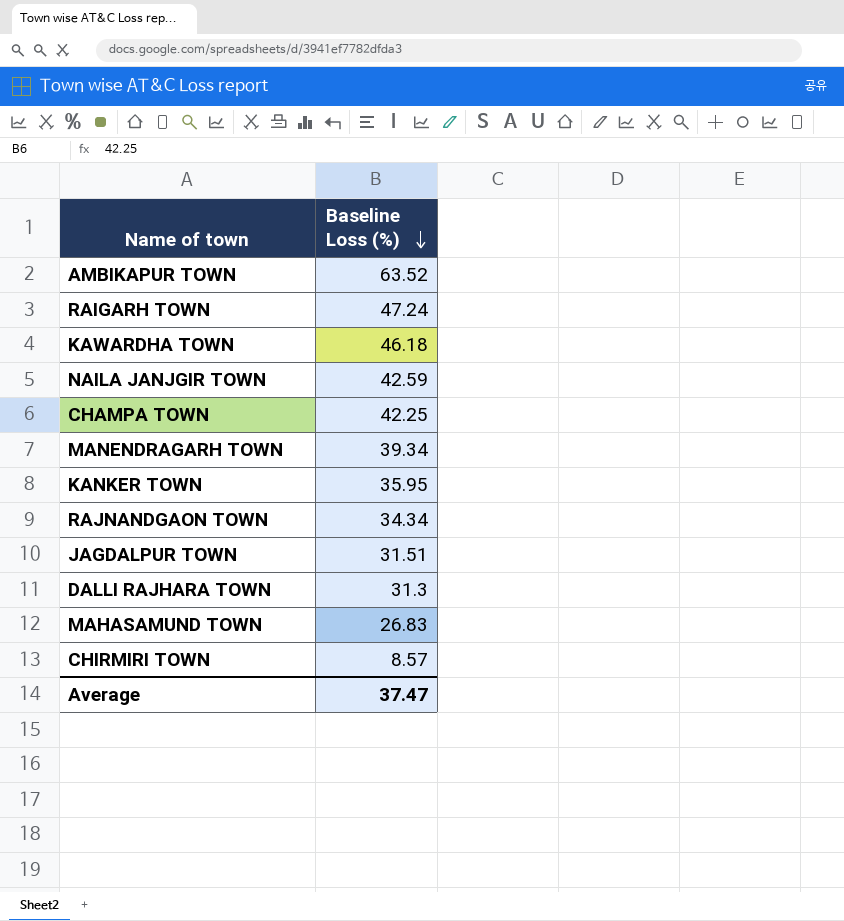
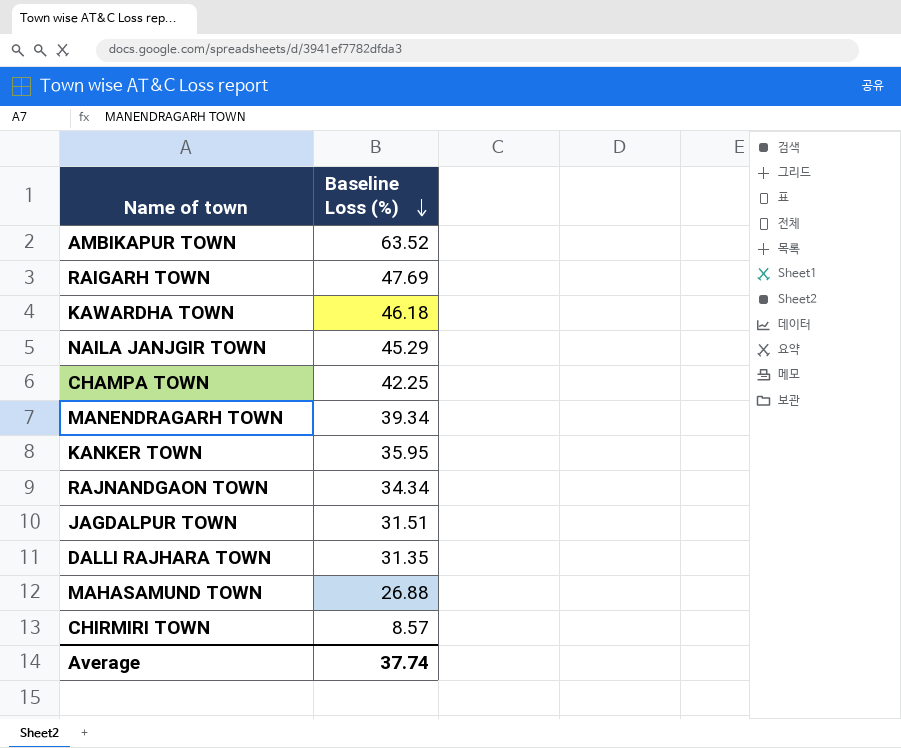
RAIGARH TOWN | Baseline Loss (%): 47.24 -> 47.69
NAILA JANJGIR TOWN | Baseline Loss (%): 42.59 -> 45.29
DALLI RAJHARA TOWN | Baseline Loss (%): 31.3 -> 31.35
MAHASAMUND TOWN | Baseline Loss (%): 26.83 -> 26.88
Average | Baseline Loss (%): 37.47 -> 37.74

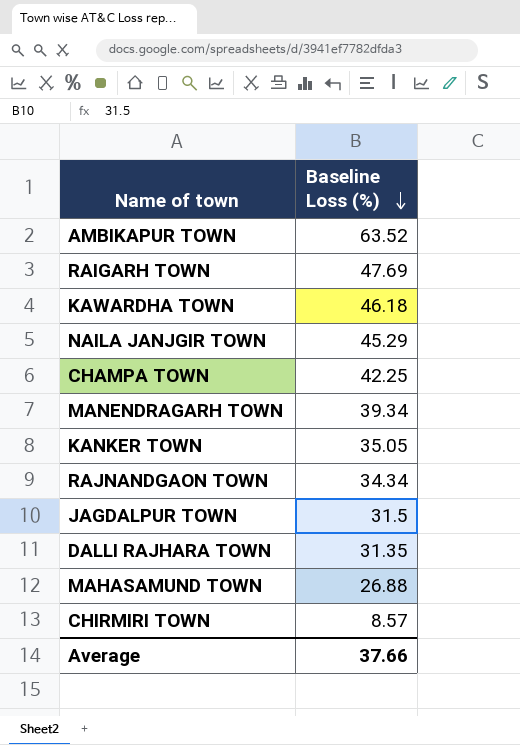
KANKER TOWN | Baseline Loss (%): 35.95 -> 35.05
JAGDALPUR TOWN | Baseline Loss (%): 31.51 -> 31.5
Average | Baseline Loss (%): 37.74 -> 37.66

